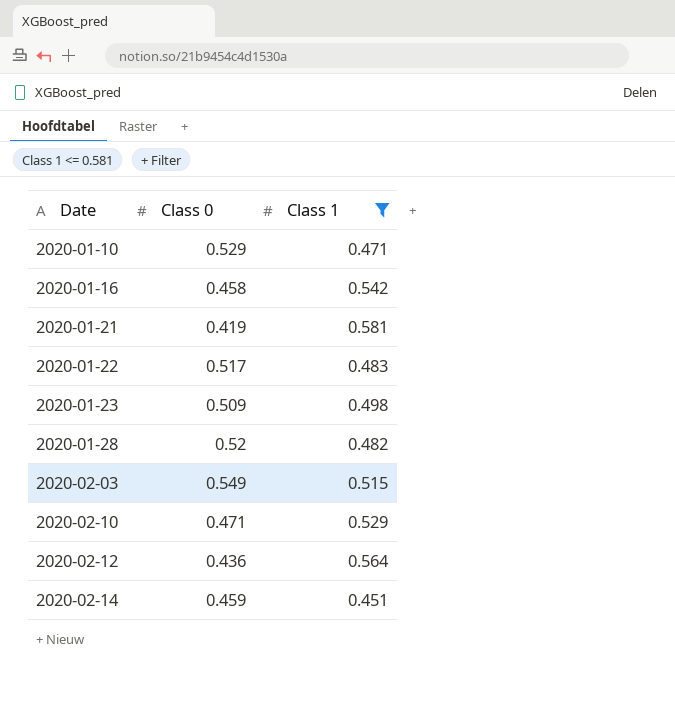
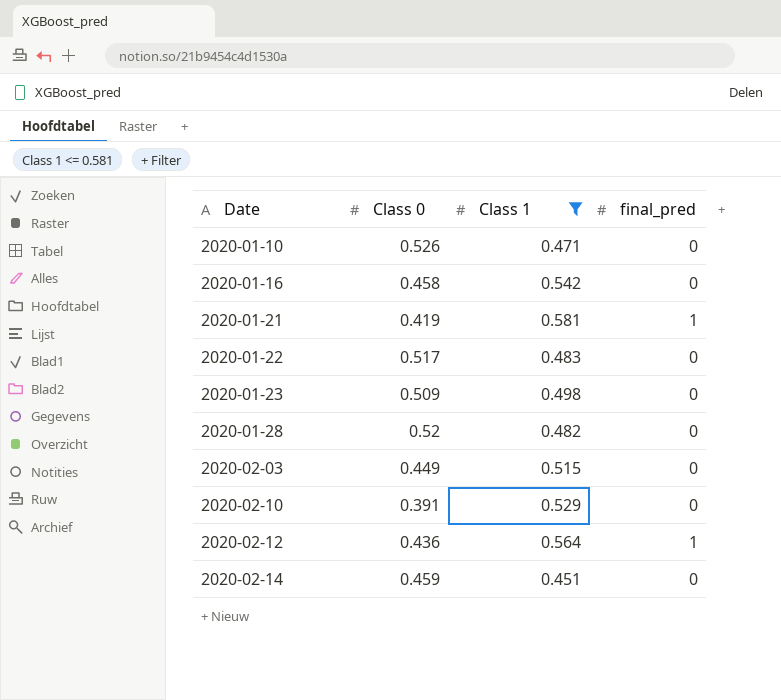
column final_pred | position: none -> 4
2020-01-10 | Class 0: 0.529 -> 0.526
2020-02-03 | Class 0: 0.549 -> 0.449
2020-02-10 | Class 0: 0.471 -> 0.391

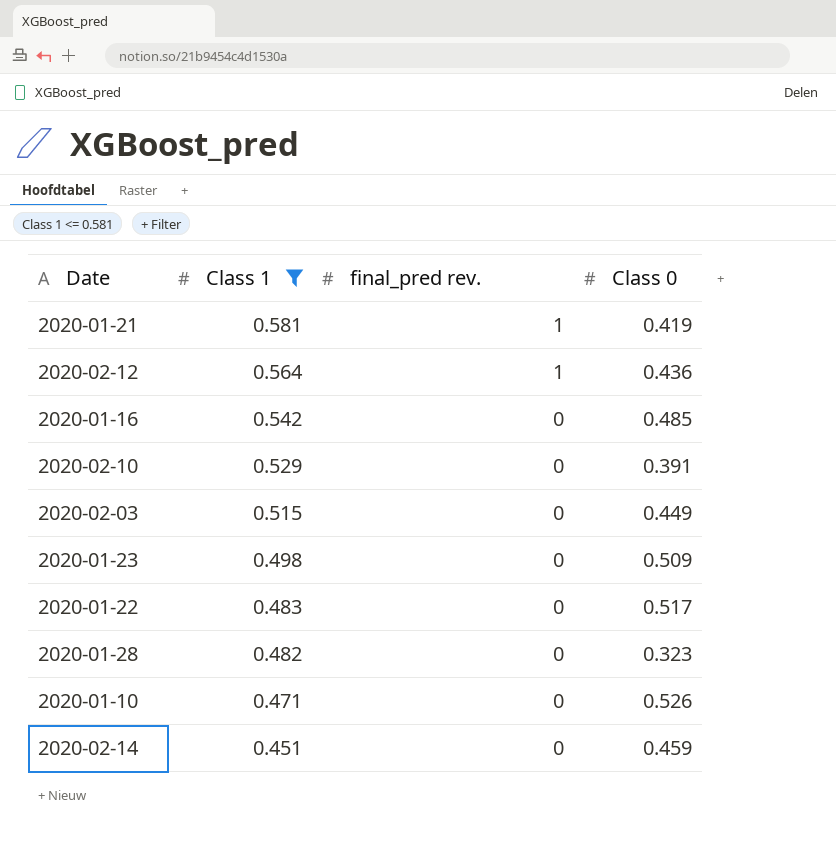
row order: Date ascending -> Class 1 descending
column name: final_pred -> final_pred rev.
column Class 0 | position: 2 -> 4
2020-01-16 | Class 0: 0.458 -> 0.485
2020-01-28 | Class 0: 0.52 -> 0.323

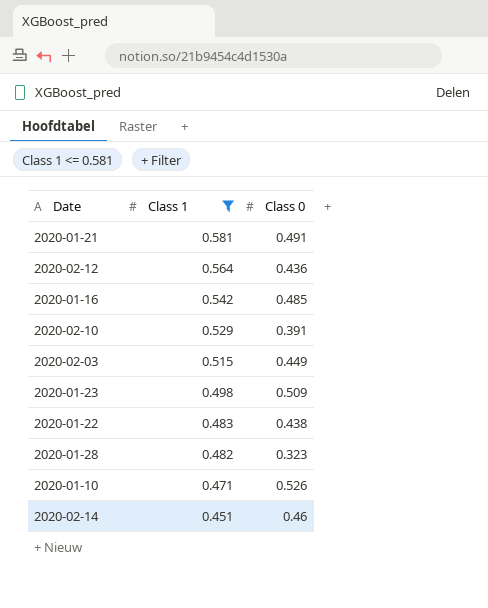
column final_pred rev. | position: 3 -> none
2020-01-21 | Class 0: 0.419 -> 0.491
2020-01-22 | Class 0: 0.517 -> 0.438
2020-02-14 | Class 0: 0.459 -> 0.46

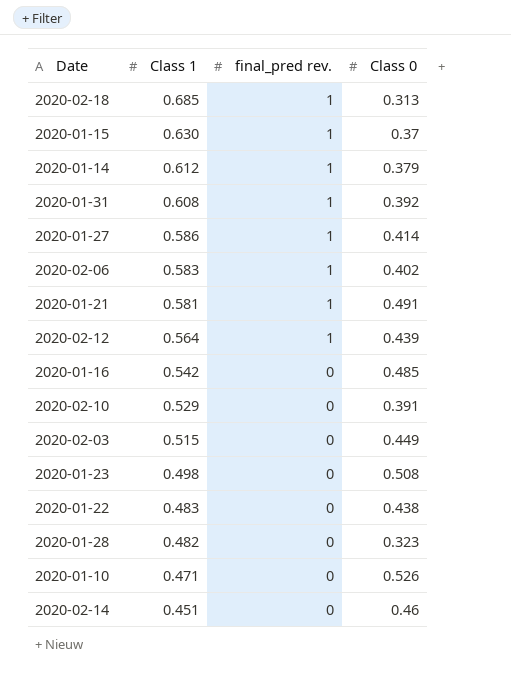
filter: Class 1 <= 0.581 -> none
column final_pred rev. | position: none -> 3
2020-02-12 | Class 0: 0.436 -> 0.439
2020-01-23 | Class 0: 0.509 -> 0.508

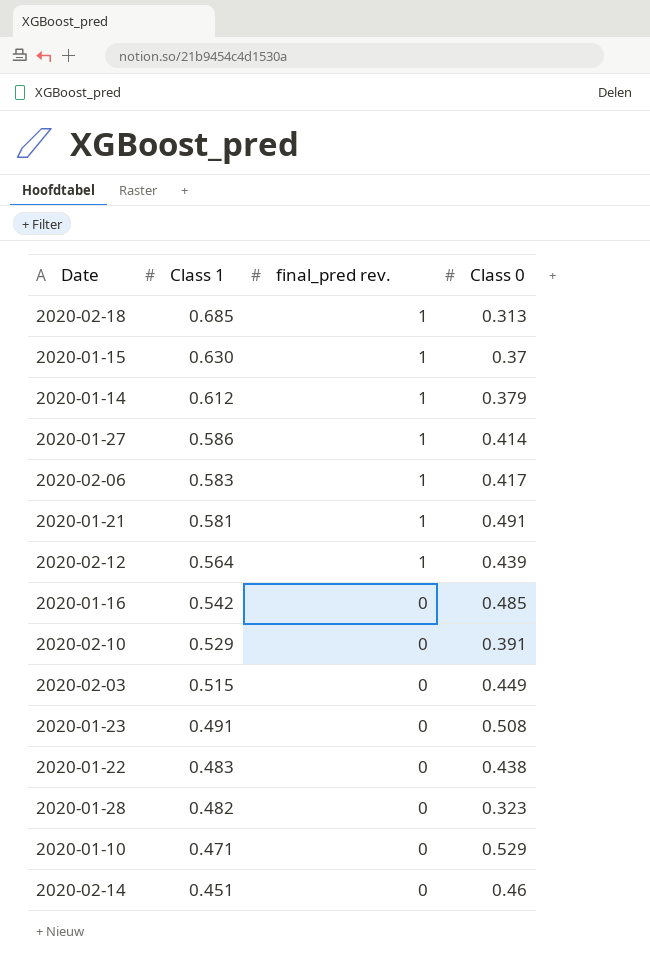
row 2020-01-31: 0.608 | 1 | 0.392 -> none
2020-02-06 | Class 0: 0.402 -> 0.417
2020-01-23 | Class 1: 0.498 -> 0.491
2020-01-10 | Class 0: 0.526 -> 0.529

